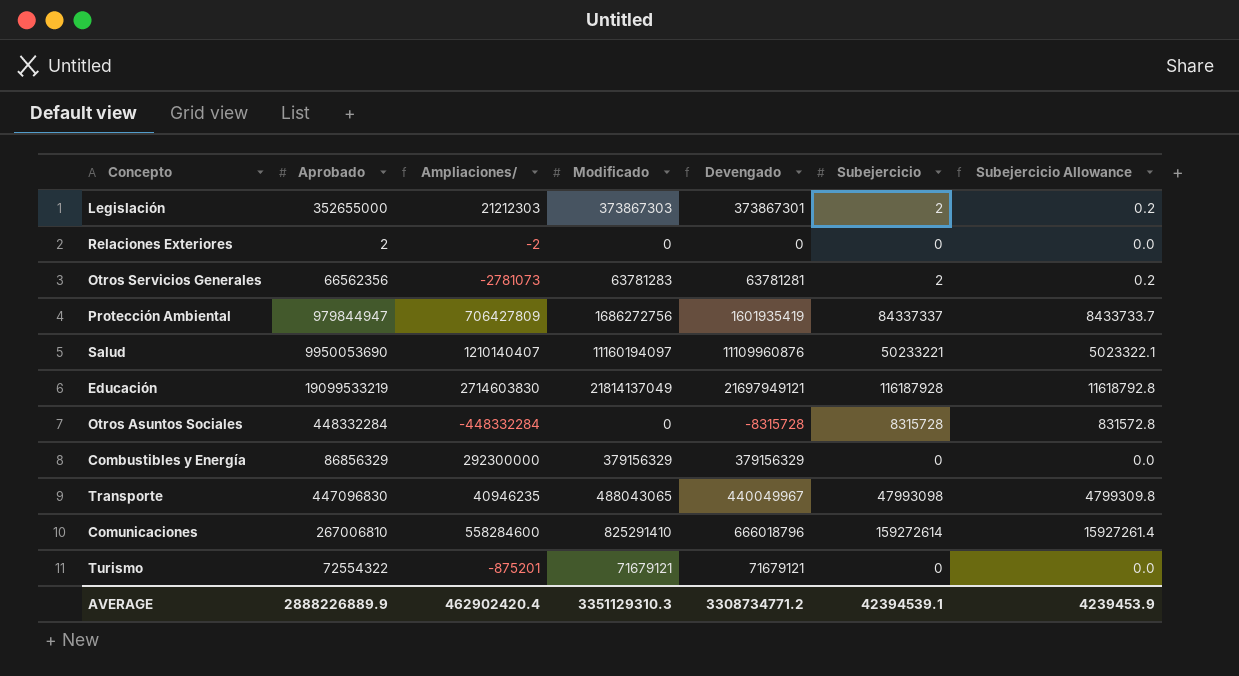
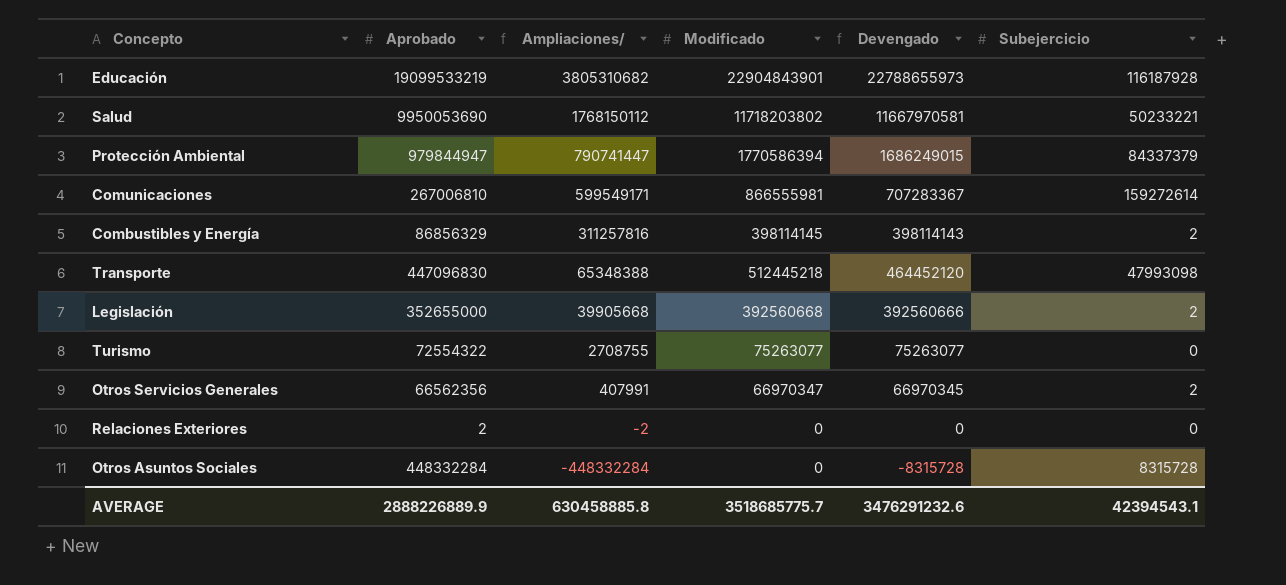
row order: none -> Ampliaciones/ descending
column Subejercicio Allowance | formula: [Subejercicio] * 0.1 -> none
Educación | Ampliaciones/: 2714603830 -> 3805310682
Educación | Modificado: 21814137049 -> 22904843901
Educación | Devengado: 21697949121 -> 22788655973
Salud | Ampliaciones/: 1210140407 -> 1768150112
Salud | Modificado: 11160194097 -> 11718203802
Salud | Devengado: 11109960876 -> 11667970581
Protección Ambiental | Ampliaciones/: 706427809 -> 790741447
Protección Ambiental | Modificado: 1686272756 -> 1770586394
Protección Ambiental | Devengado: 1601935419 -> 1686249015
Protección Ambiental | Subejercicio: 84337337 -> 84337379
Comunicaciones | Ampliaciones/: 558284600 -> 599549171
Comunicaciones | Modificado: 825291410 -> 866555981
Comunicaciones | Devengado: 666018796 -> 707283367
Combustibles y Energía | Ampliaciones/: 292300000 -> 311257816
Combustibles y Energía | Modificado: 379156329 -> 398114145
Combustibles y Energía | Devengado: 379156329 -> 398114143
Combustibles y Energía | Subejercicio: 0 -> 2
Transporte | Ampliaciones/: 40946235 -> 65348388
Transporte | Modificado: 488043065 -> 512445218
Transporte | Devengado: 440049967 -> 464452120
Legislación | Ampliaciones/: 21212303 -> 39905668
Legislación | Modificado: 373867303 -> 392560668
Legislación | Devengado: 373867301 -> 392560666
Turismo | Ampliaciones/: -875201 -> 2708755
Turismo | Modificado: 71679121 -> 75263077
Turismo | Devengado: 71679121 -> 75263077
Otros Servicios Generales | Ampliaciones/: -2781073 -> 407991
Otros Servicios Generales | Modificado: 63781283 -> 66970347
Otros Servicios Generales | Devengado: 63781281 -> 66970345
AVERAGE | Ampliaciones/: 462902420.4 -> 630458885.8
AVERAGE | Modificado: 3351129310.3 -> 3518685775.7
AVERAGE | Devengado: 3308734771.2 -> 3476291232.6
AVERAGE | Subejercicio: 42394539.1 -> 42394543.1

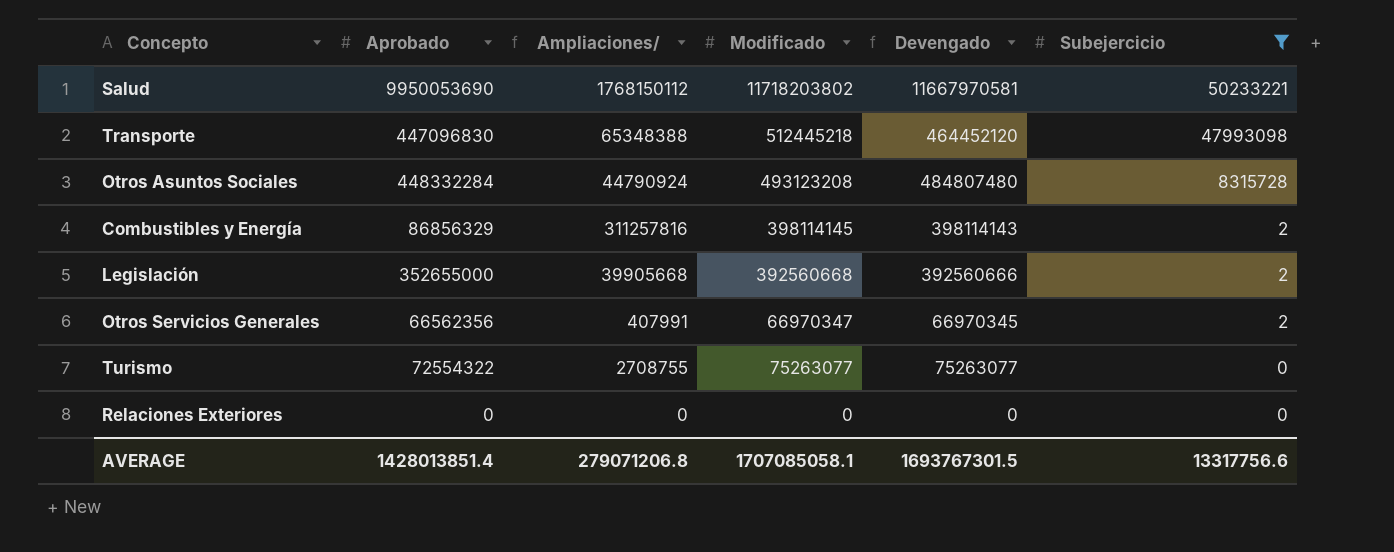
filter: none -> Subejercicio <= 50233221
row order: Ampliaciones/ descending -> Subejercicio descending
Otros Asuntos Sociales | Ampliaciones/: -448332284 -> 44790924
Otros Asuntos Sociales | Modificado: 0 -> 493123208
Otros Asuntos Sociales | Devengado: -8315728 -> 484807480
Relaciones Exteriores | Aprobado: 2 -> 0
Relaciones Exteriores | Ampliaciones/: -2 -> 0
AVERAGE | Aprobado: 2888226889.9 -> 1428013851.4
AVERAGE | Ampliaciones/: 630458885.8 -> 279071206.8
AVERAGE | Modificado: 3518685775.7 -> 1707085058.1
AVERAGE | Devengado: 3476291232.6 -> 1693767301.5
AVERAGE | Subejercicio: 42394543.1 -> 13317756.6

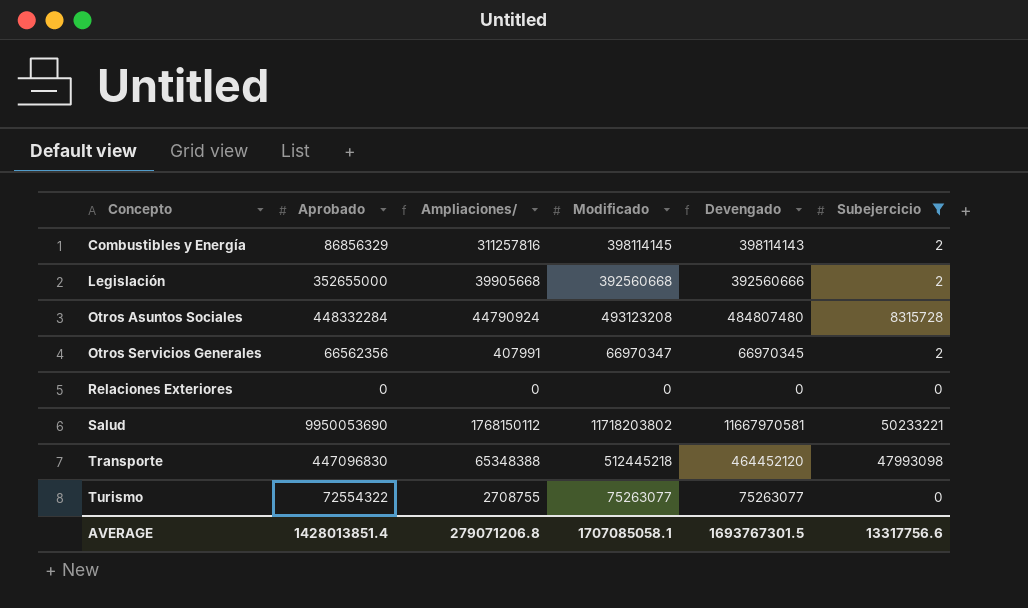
row order: Subejercicio descending -> Concepto ascending

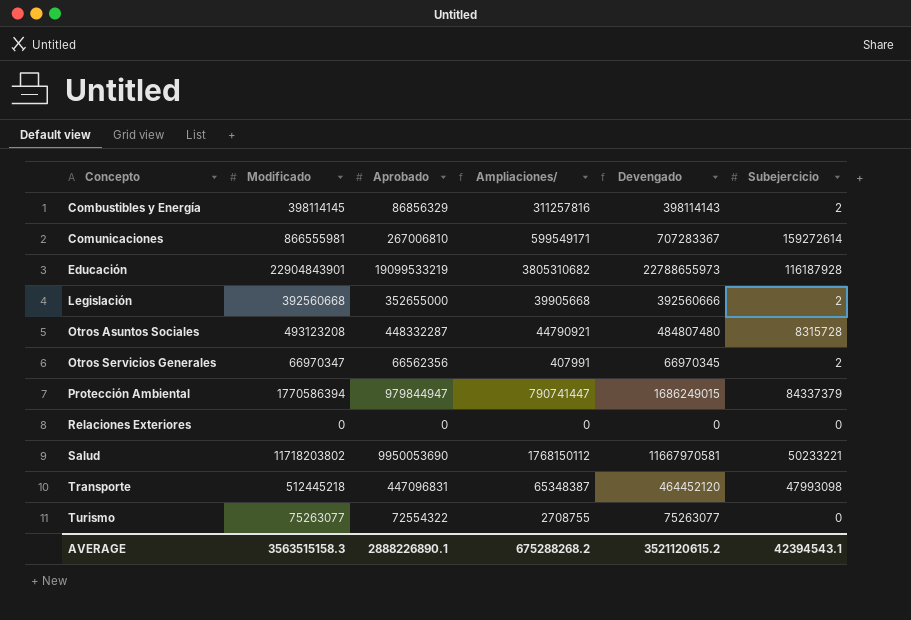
filter: Subejercicio <= 50233221 -> none
column Modificado | position: 4 -> 2
Otros Asuntos Sociales | Aprobado: 448332284 -> 448332287
Otros Asuntos Sociales | Ampliaciones/: 44790924 -> 44790921
Transporte | Aprobado: 447096830 -> 447096831
Transporte | Ampliaciones/: 65348388 -> 65348387
AVERAGE | Modificado: 1707085058.1 -> 3563515158.3
AVERAGE | Aprobado: 1428013851.4 -> 2888226890.1
AVERAGE | Ampliaciones/: 279071206.8 -> 675288268.2
AVERAGE | Devengado: 1693767301.5 -> 3521120615.2
AVERAGE | Subejercicio: 13317756.6 -> 42394543.1

